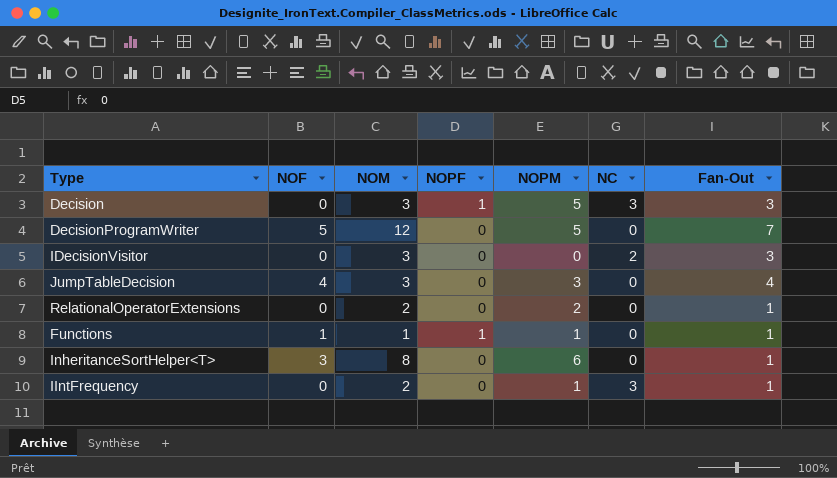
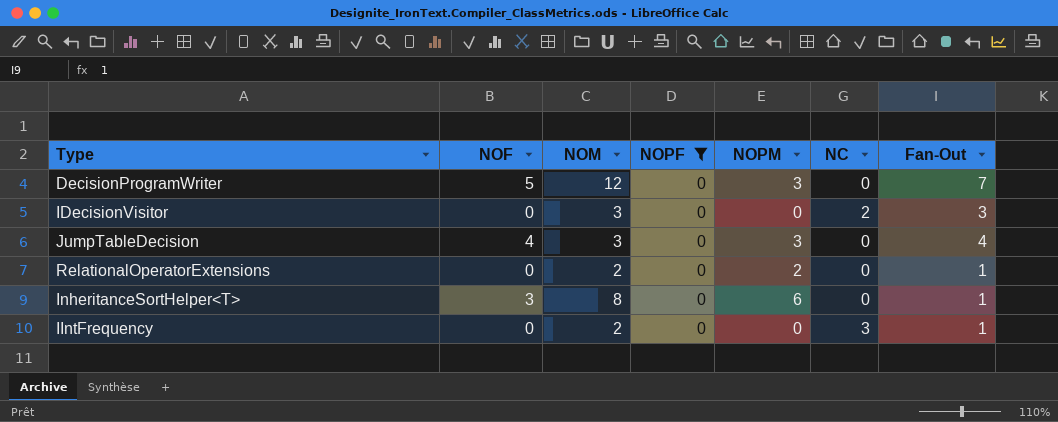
filter: none -> NOPF = 0
DecisionProgramWriter | NOPM: 5 -> 3
IIntFrequency | NOPM: 1 -> 0

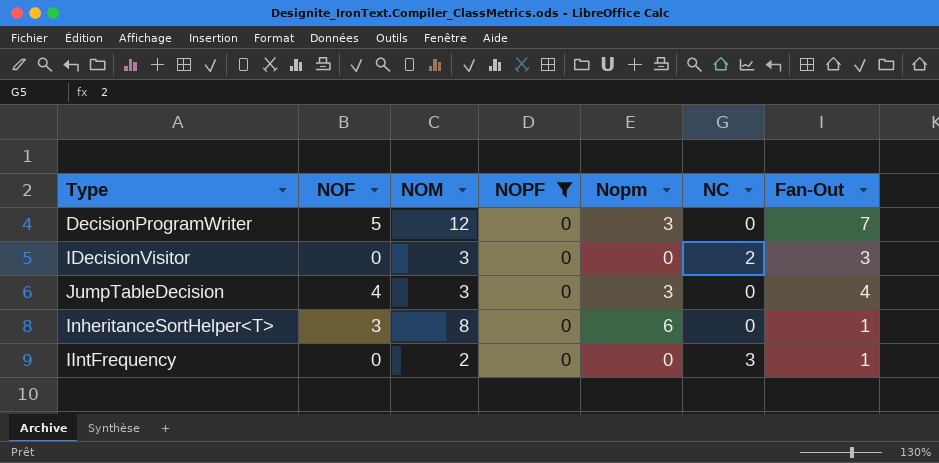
column name: NOPM -> Nopm
row RelationalOperatorExtensions: 0 | 2 | 0 | 2 | 0 | 1 -> none

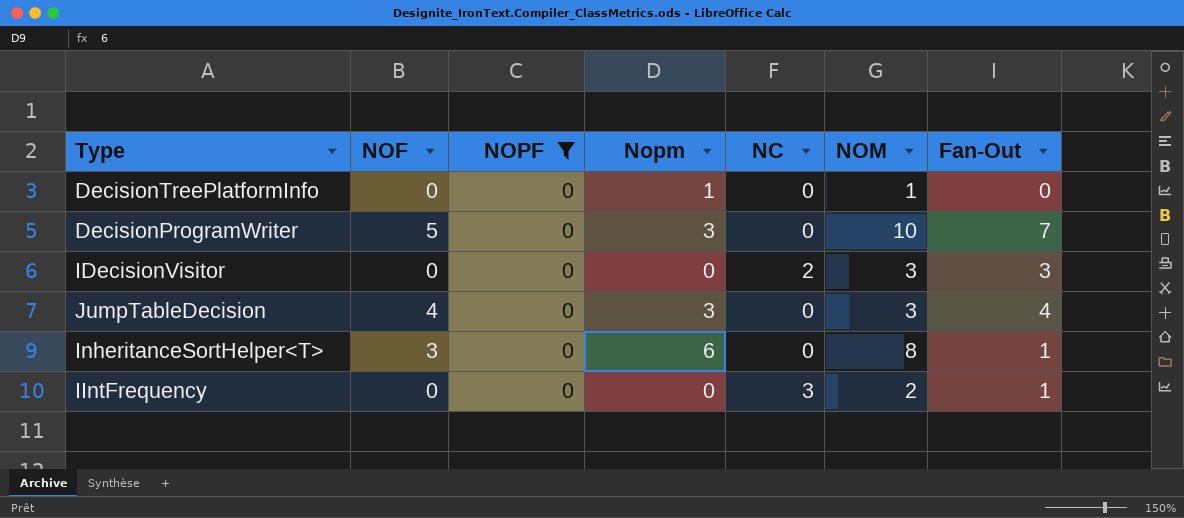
column NOM | position: 3 -> 6
row DecisionTreePlatformInfo: none -> 0 | 0 | 1 | 0 | 1 | 0
DecisionProgramWriter | NOM: 12 -> 10

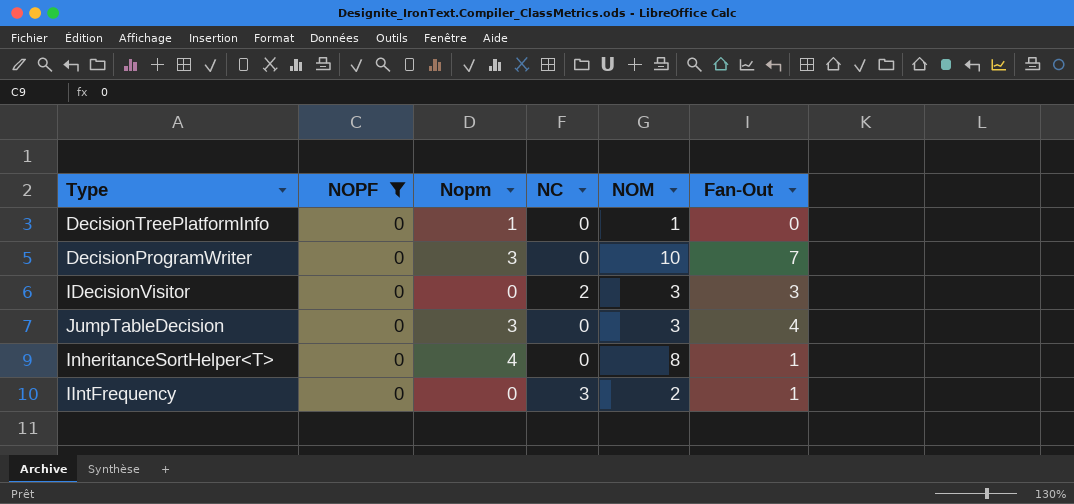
column NOF | position: 2 -> none
InheritanceSortHelper<T> | Nopm: 6 -> 4

